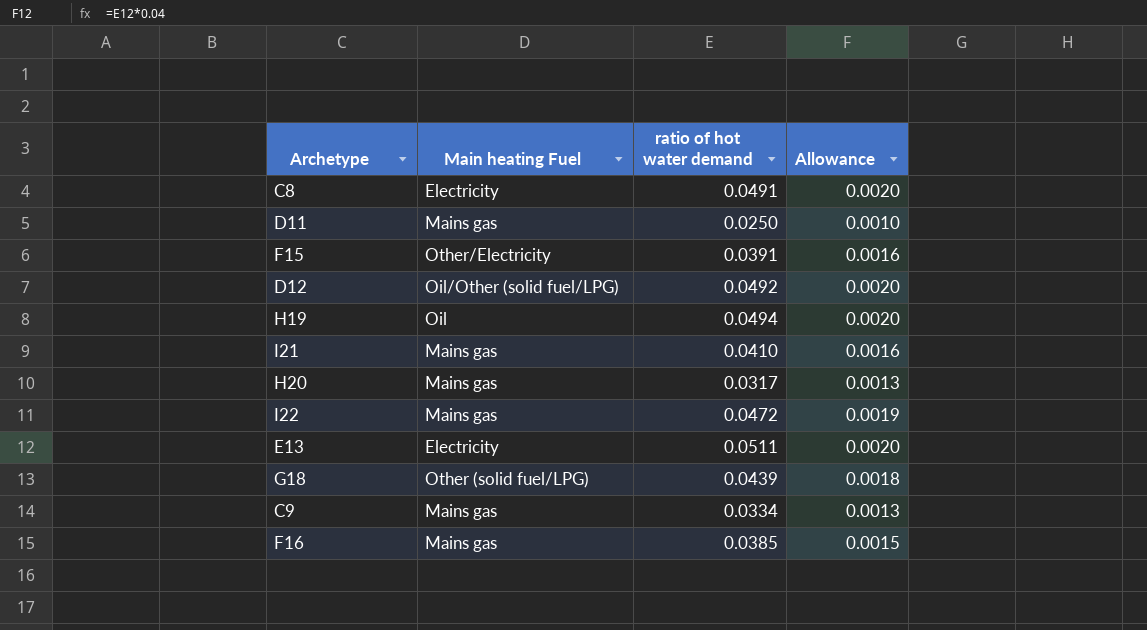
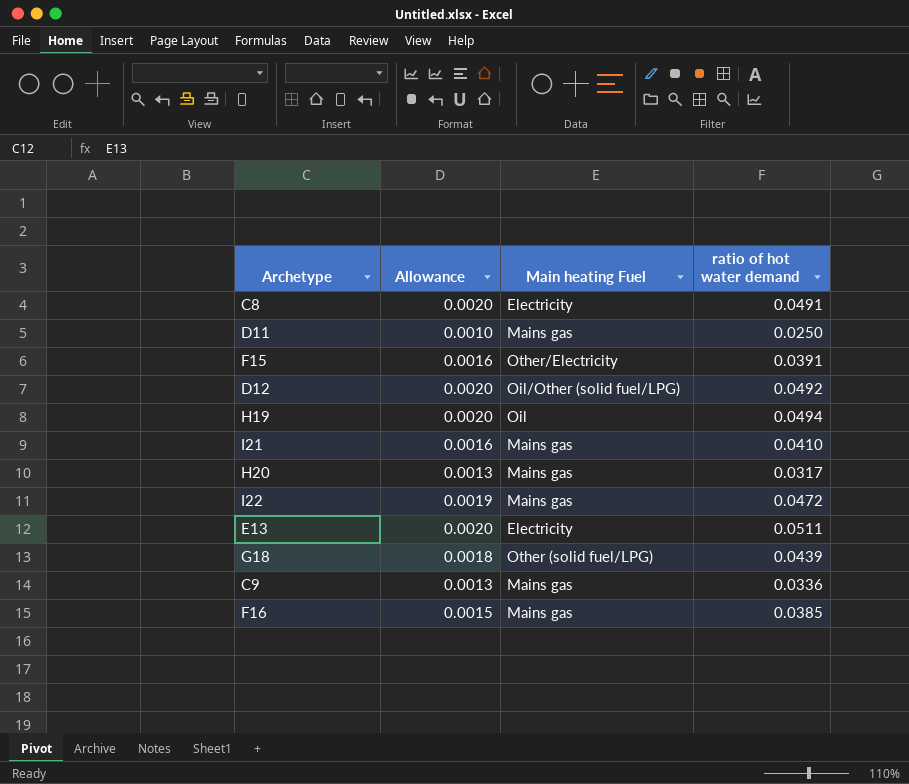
column Allowance | position: 4 -> 2
C9 | ratio of hot water demand: 0.0334 -> 0.0336

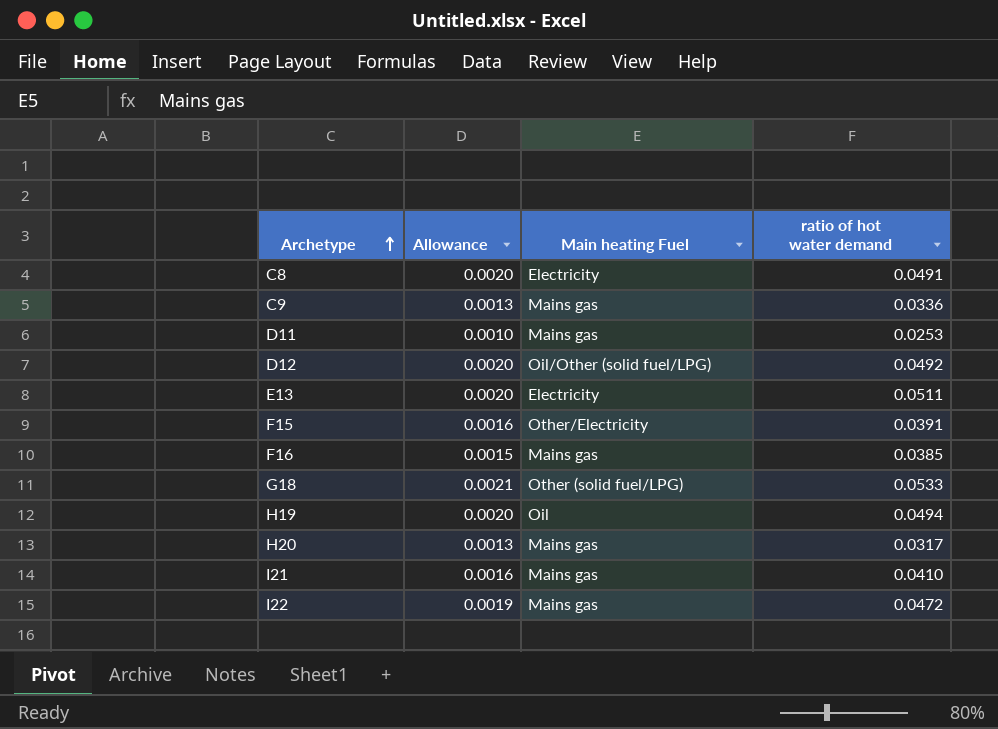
row order: none -> Archetype ascending
D11 | ratio of hot water demand: 0.0250 -> 0.0253
G18 | Allowance: 0.0018 -> 0.0021
G18 | ratio of hot water demand: 0.0439 -> 0.0533

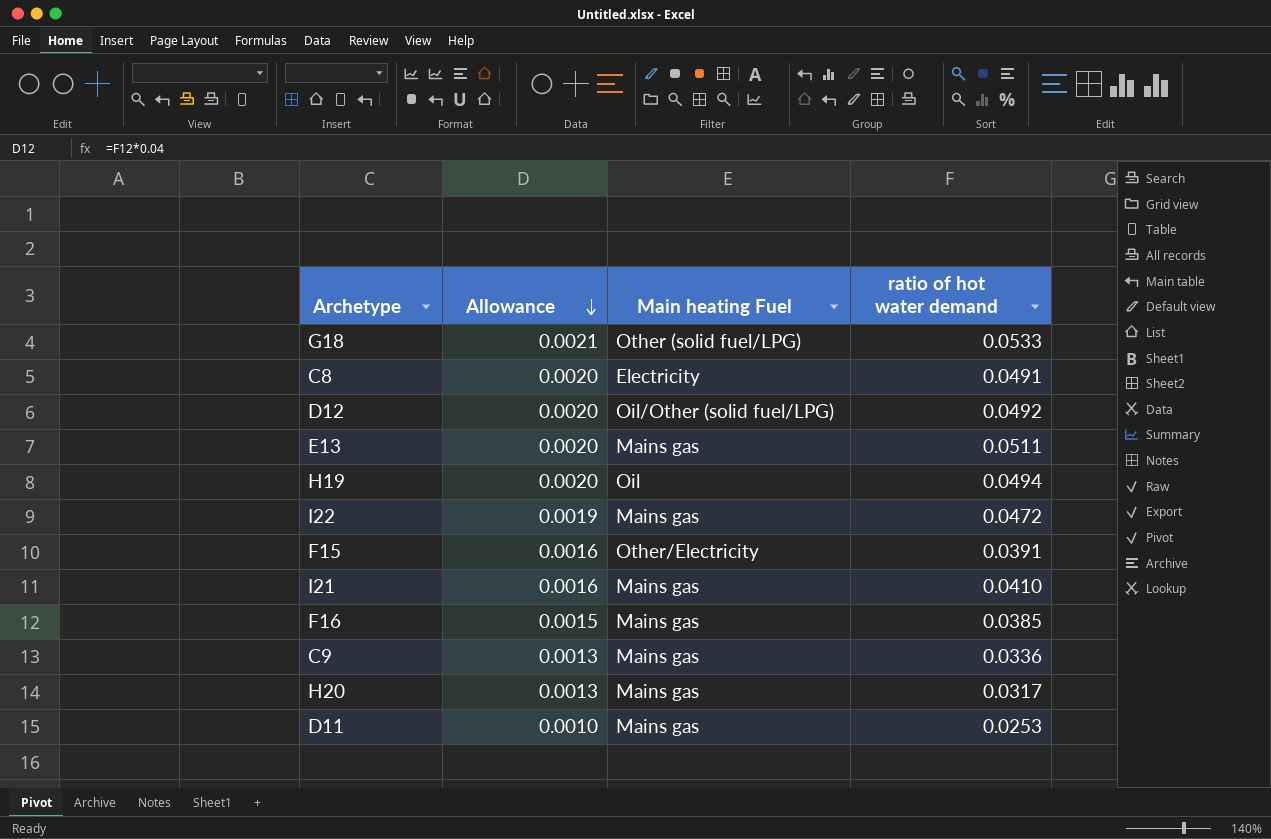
row order: Archetype ascending -> Allowance descending
E13 | Main heating Fuel: Electricity -> Mains gas

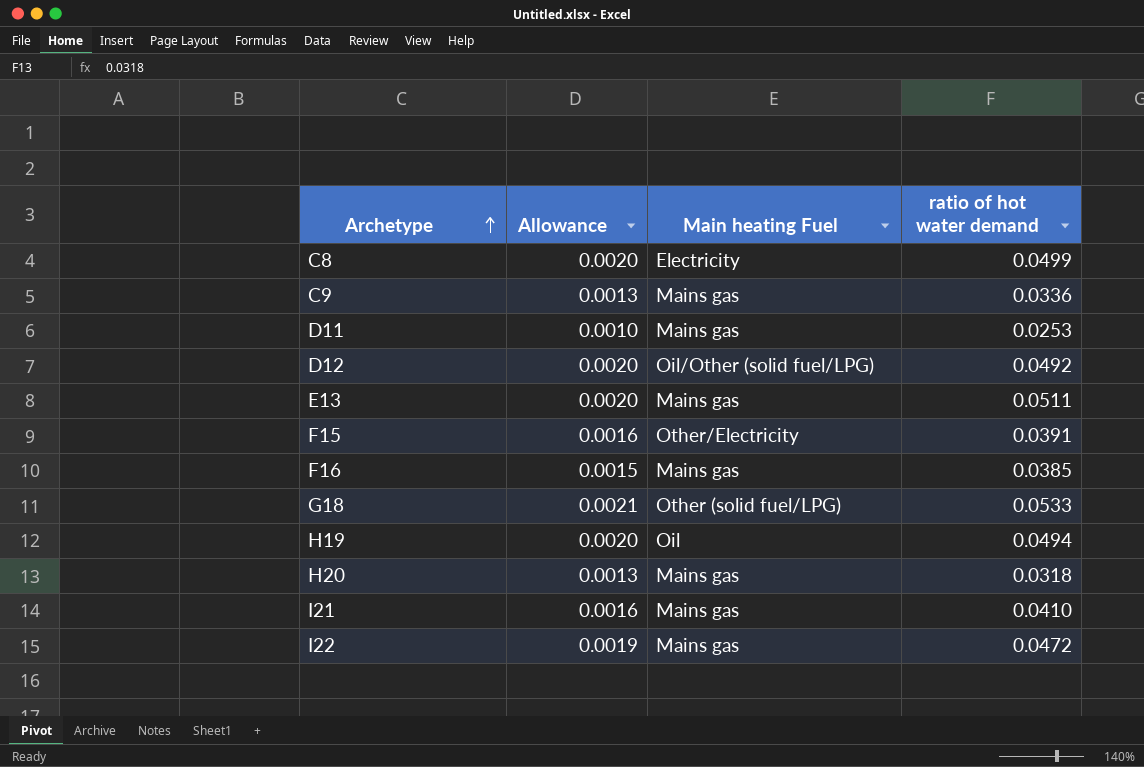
row order: Allowance descending -> Archetype ascending
C8 | ratio of hot water demand: 0.0491 -> 0.0499
H20 | ratio of hot water demand: 0.0317 -> 0.0318

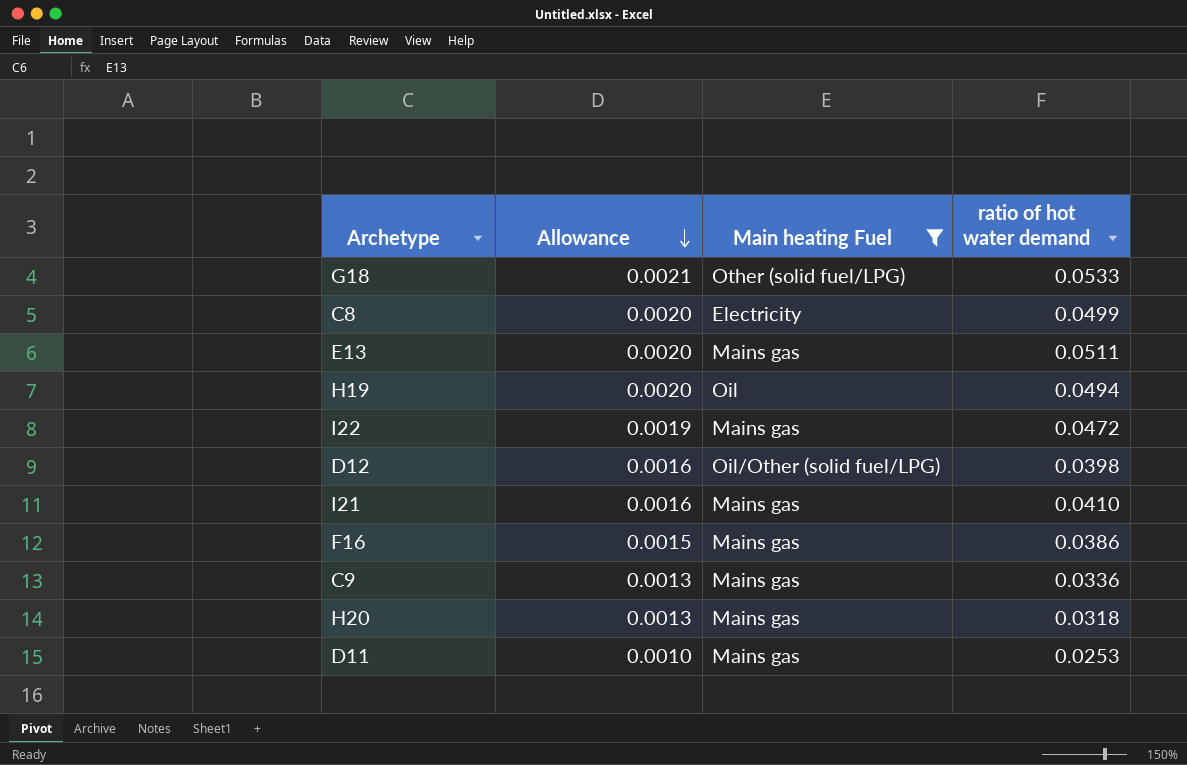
filter: none -> Main heating Fuel != Other/Electricity
row order: Archetype ascending -> Allowance descending
D12 | Allowance: 0.0020 -> 0.0016
D12 | ratio of hot water demand: 0.0492 -> 0.0398
F16 | ratio of hot water demand: 0.0385 -> 0.0386

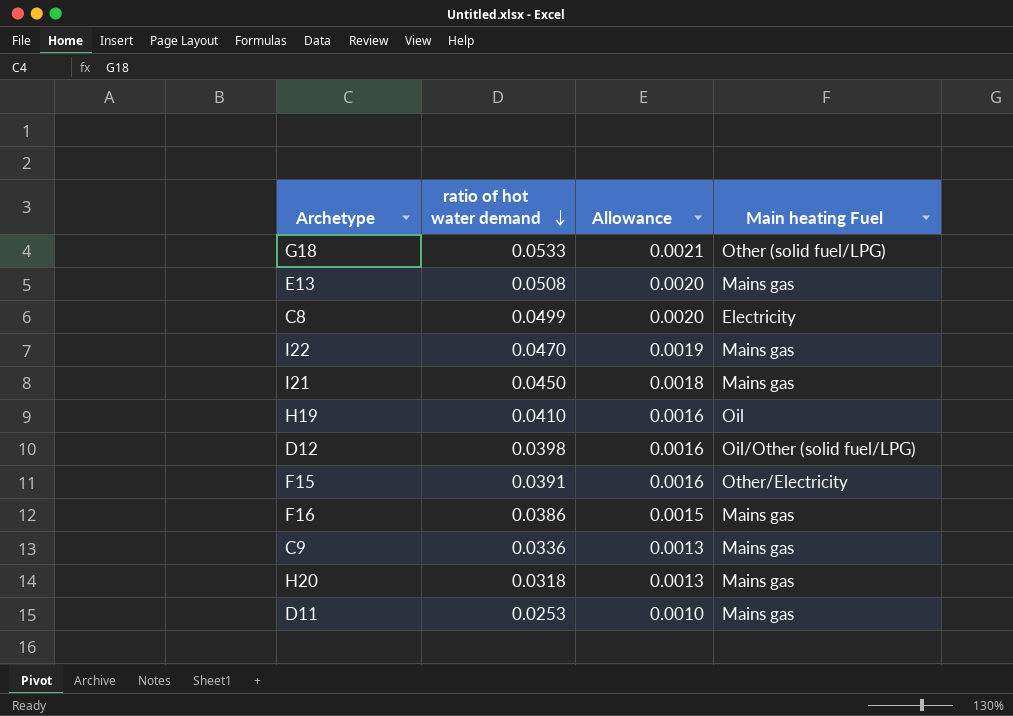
filter: Main heating Fuel != Other/Electricity -> none
row order: Allowance descending -> ratio of hot water demand descending
column ratio of hot water demand | position: 4 -> 2
E13 | ratio of hot water demand: 0.0511 -> 0.0508
I22 | ratio of hot water demand: 0.0472 -> 0.0470
I21 | ratio of hot water demand: 0.0410 -> 0.0450
I21 | Allowance: 0.0016 -> 0.0018
H19 | ratio of hot water demand: 0.0494 -> 0.0410
H19 | Allowance: 0.0020 -> 0.0016

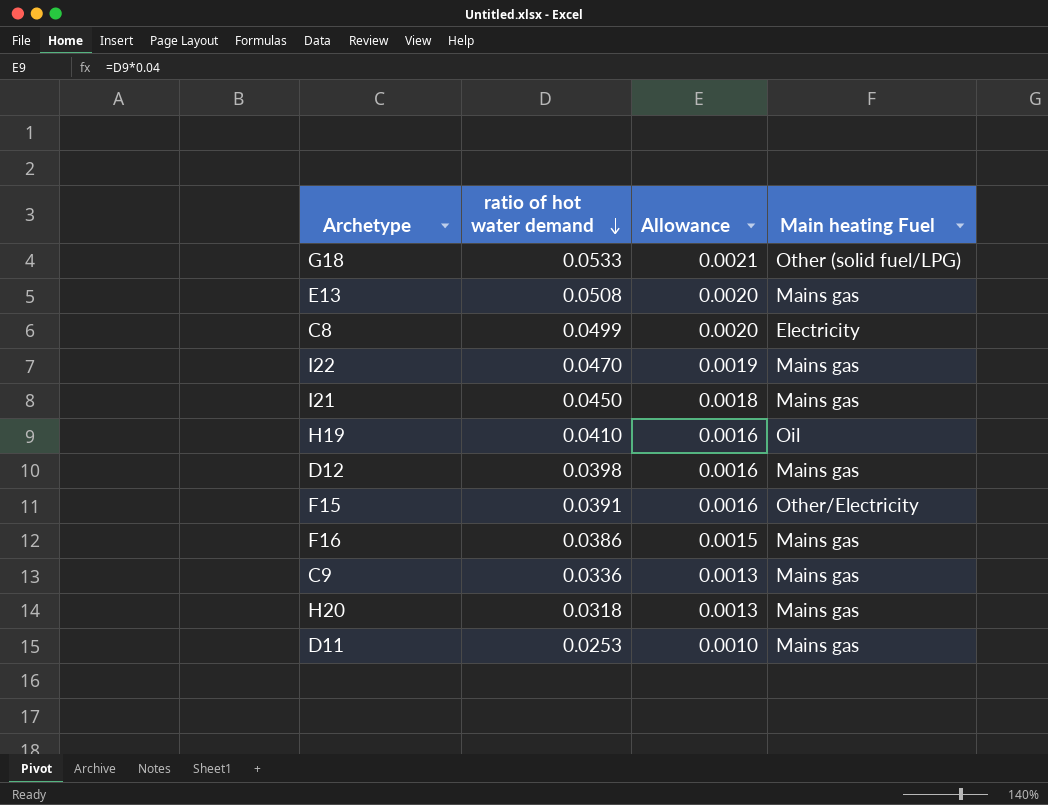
D12 | Main heating Fuel: Oil/Other (solid fuel/LPG) -> Mains gas

